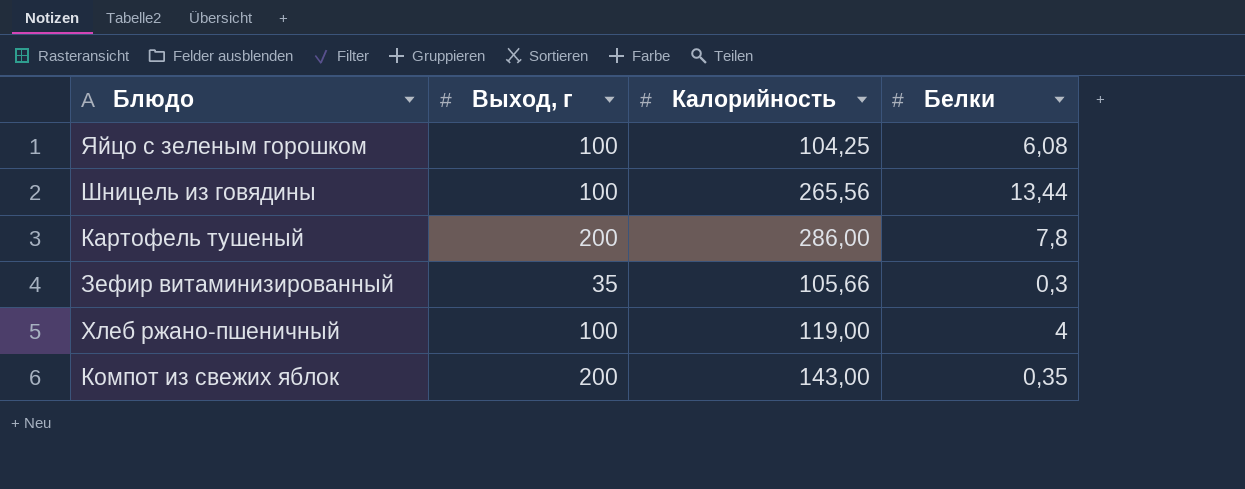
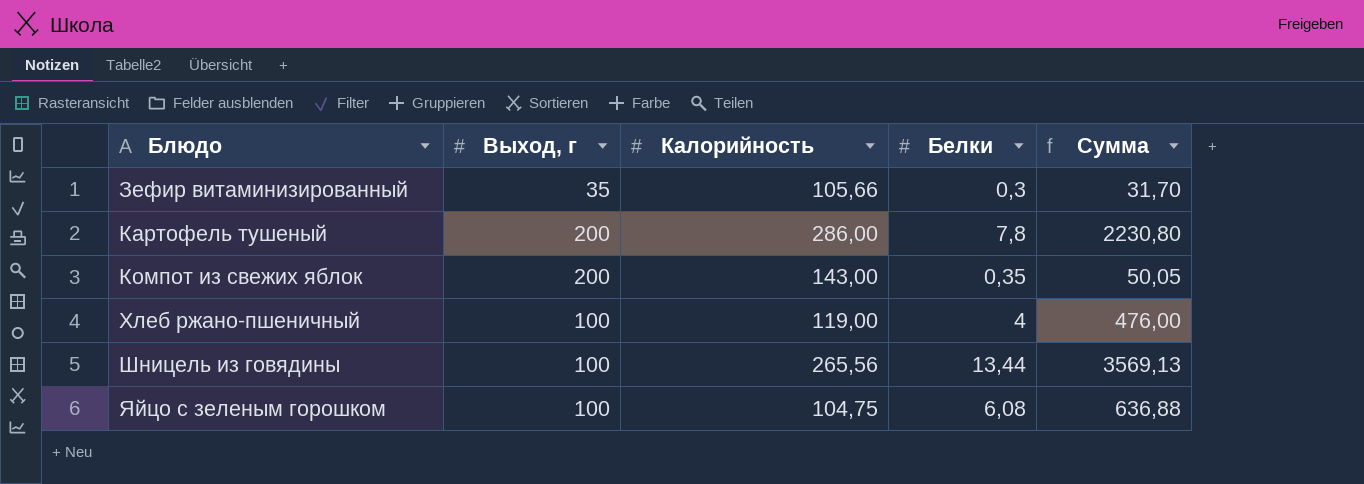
row order: none -> Блюдо ascending
column Сумма | formula: none -> [Калорийность] * [Белки]
Яйцо с зеленым горошком | Калорийность: 104,25 -> 104,75

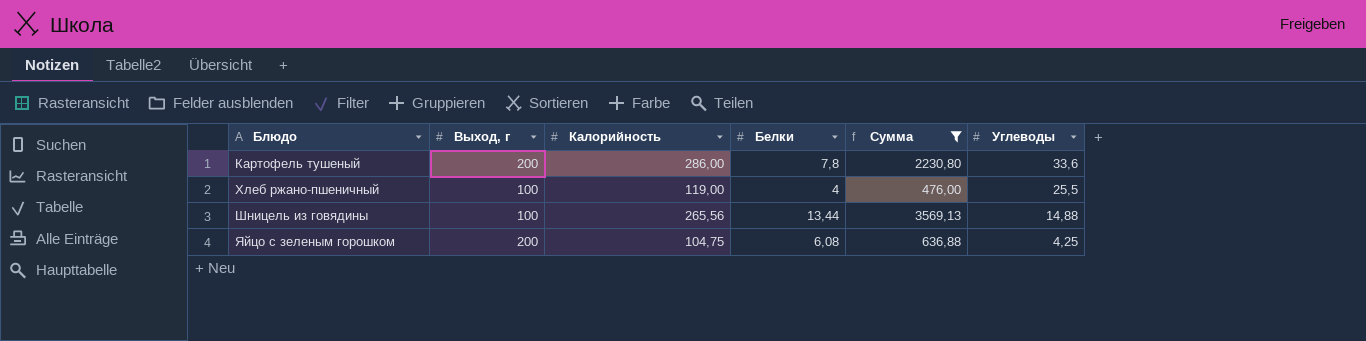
filter: none -> Сумма >= 476,00
column Углеводы | position: none -> 6
Яйцо с зеленым горошком | Выход, г: 100 -> 200

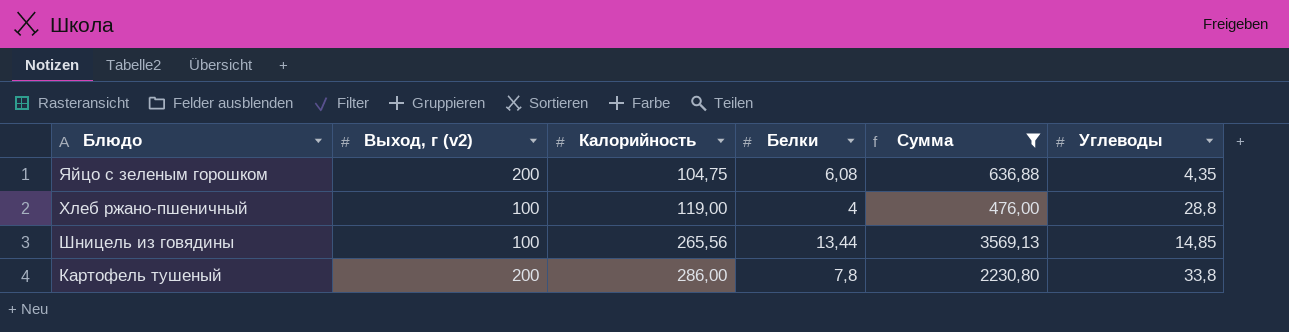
row order: Блюдо ascending -> Калорийность ascending
column name: Выход, г -> Выход, г (v2)
Яйцо с зеленым горошком | Углеводы: 4,25 -> 4,35
Хлеб ржано-пшеничный | Углеводы: 25,5 -> 28,8
Шницель из говядины | Углеводы: 14,88 -> 14,85
Картофель тушеный | Углеводы: 33,6 -> 33,8

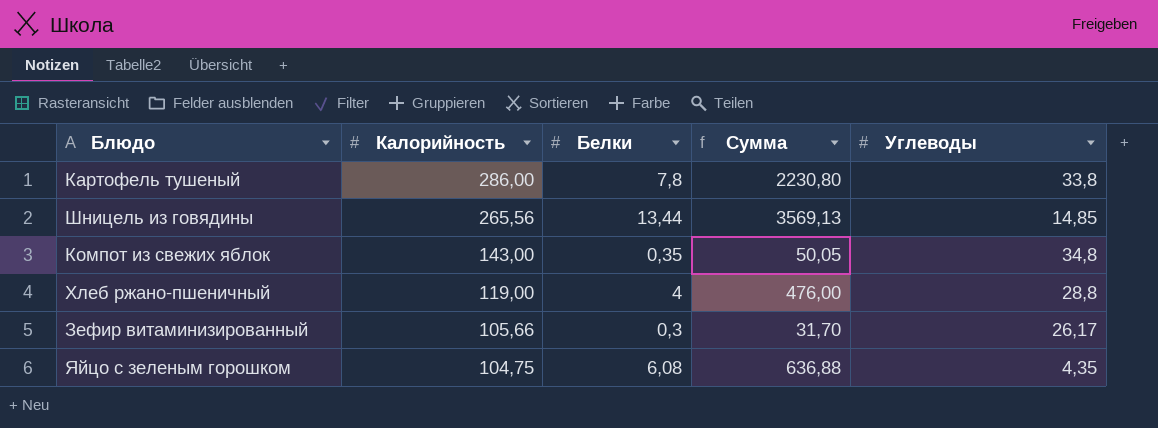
filter: Сумма >= 476,00 -> none
row order: Калорийность ascending -> Калорийность descending
column Выход, г (v2) | position: 2 -> none

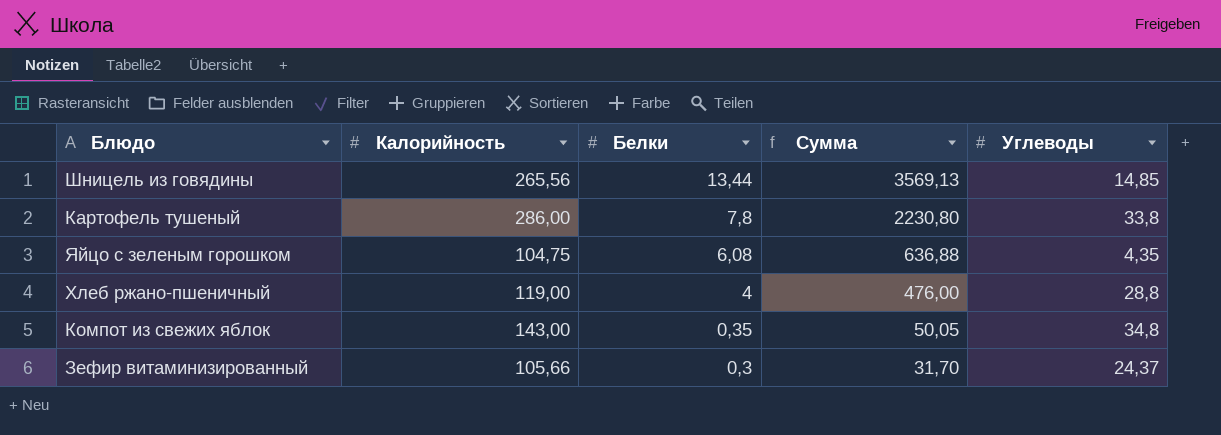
row order: Калорийность descending -> Белки descending
Зефир витаминизированный | Углеводы: 26,17 -> 24,37

